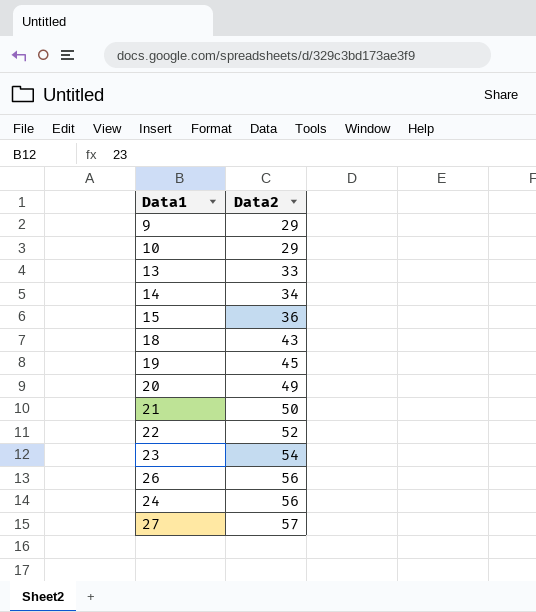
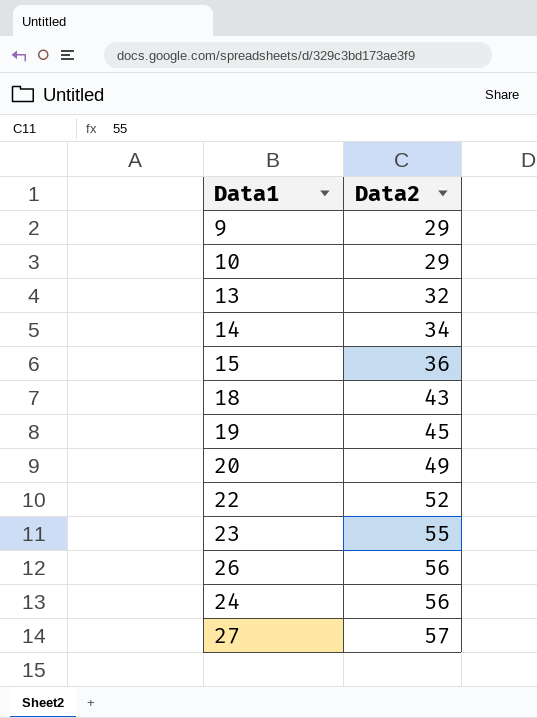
row 21: 50 -> none
13 | Data2: 33 -> 32
23 | Data2: 54 -> 55

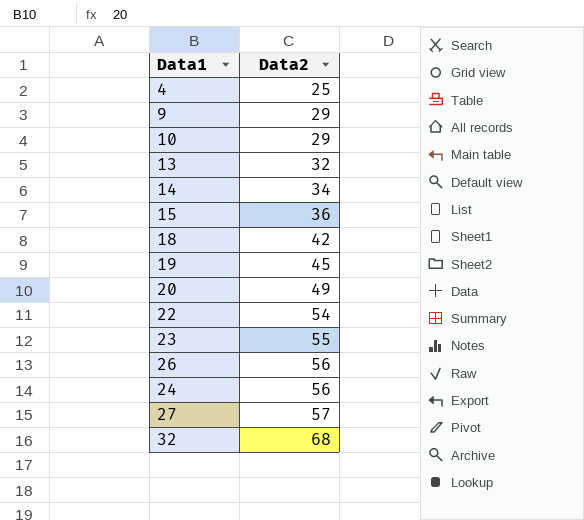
row 4: none -> 25
18 | Data2: 43 -> 42
22 | Data2: 52 -> 54
row 32: none -> 68

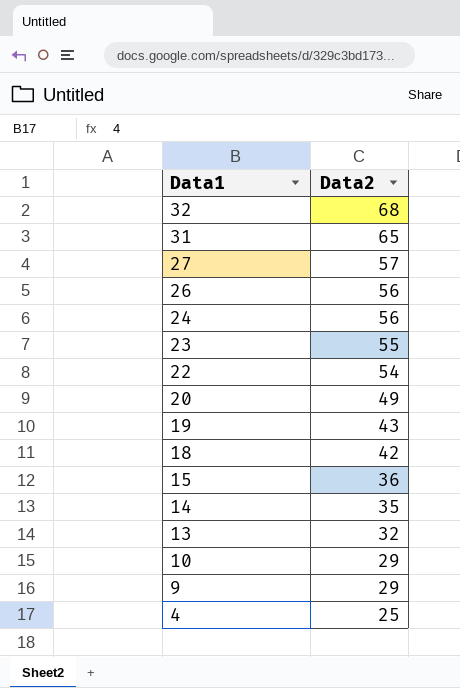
row order: Data2 ascending -> Data1 descending
row 31: none -> 65
19 | Data2: 45 -> 43
14 | Data2: 34 -> 35

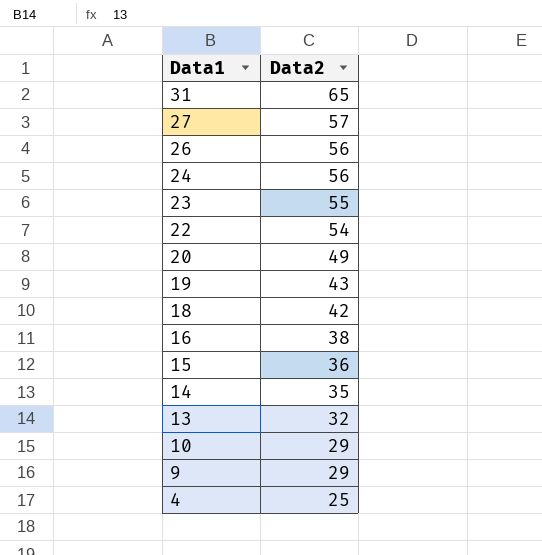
row 32: 68 -> none
row 16: none -> 38

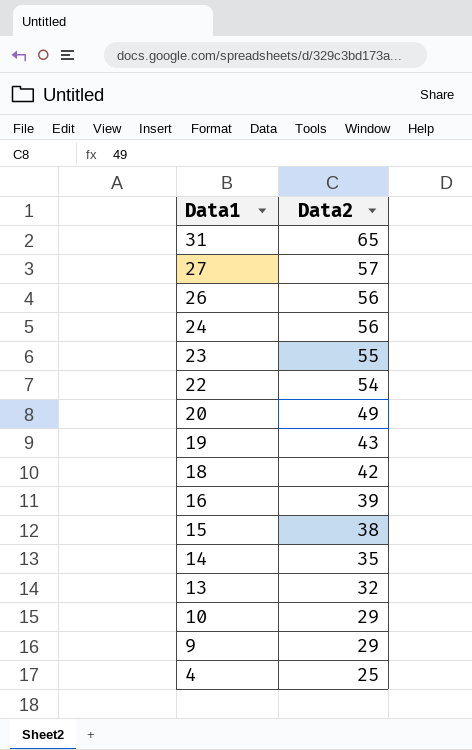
16 | Data2: 38 -> 39
15 | Data2: 36 -> 38

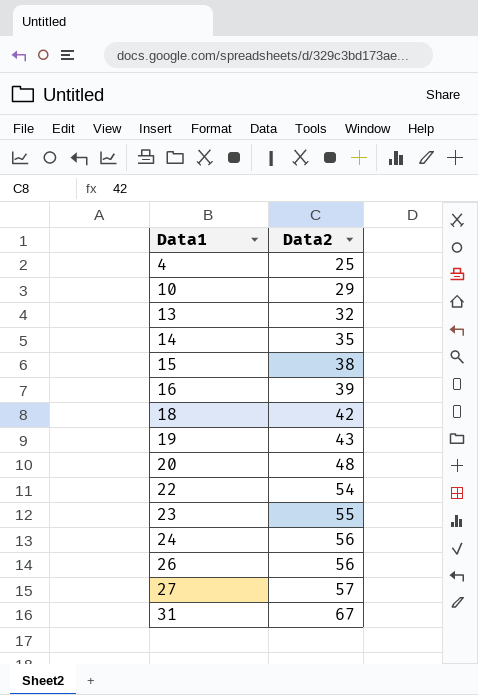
row order: Data1 descending -> Data1 ascending
row 9: 29 -> none
20 | Data2: 49 -> 48
31 | Data2: 65 -> 67

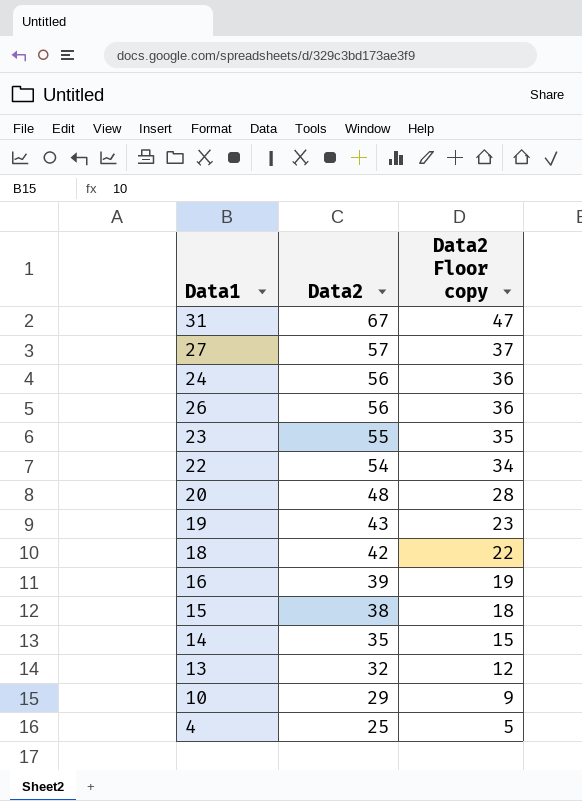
row order: Data1 ascending -> Data2 descending
column Data2 Floor copy | formula: none -> [Data2] - 20

